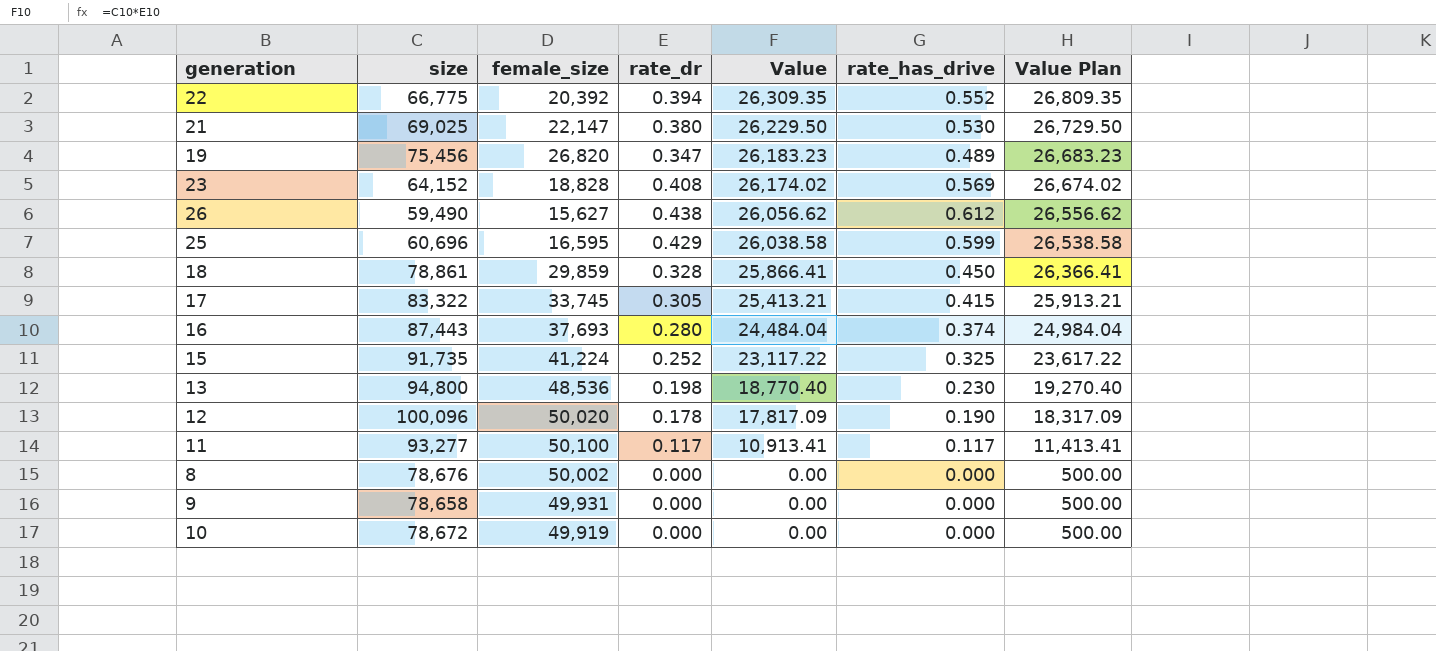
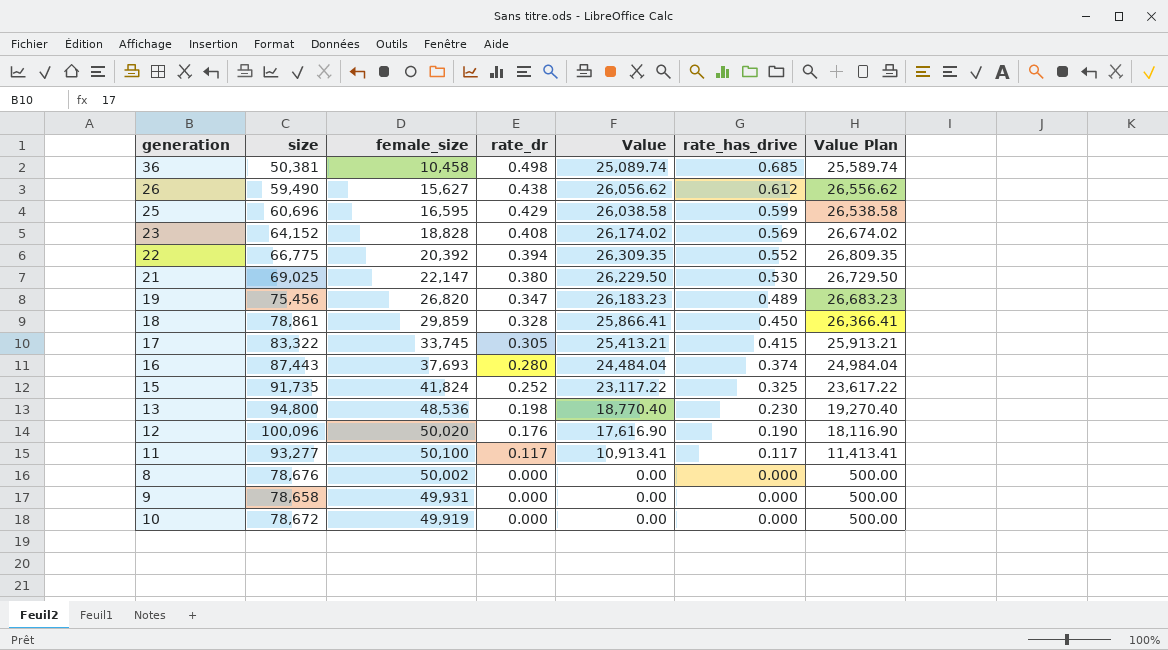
row order: Value descending -> rate_dr descending
row 36: none -> 50,381 | 10,458 | 0.498 | 25,089.74 | 0.685 | 25,589.74
15 | female_size: 41,224 -> 41,824
12 | rate_dr: 0.178 -> 0.176
12 | Value: 17,817.09 -> 17,616.90
12 | Value Plan: 18,317.09 -> 18,116.90

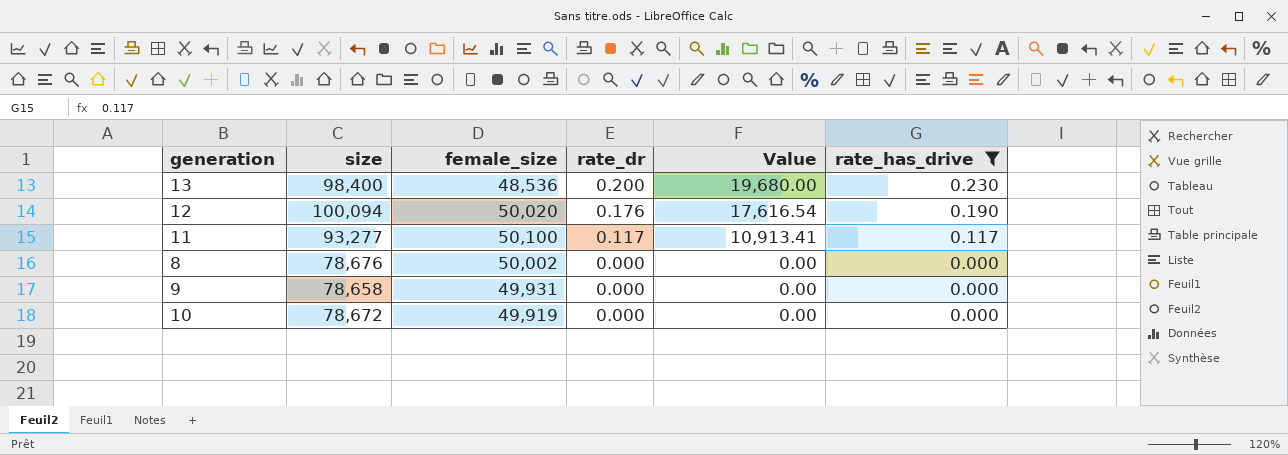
filter: none -> rate_has_drive <= 0.230
column Value Plan | formula: [Value] + 500 -> none
13 | size: 94,800 -> 98,400
13 | rate_dr: 0.198 -> 0.200
13 | Value: 18,770.40 -> 19,680.00
12 | size: 100,096 -> 100,094
12 | Value: 17,616.90 -> 17,616.54

